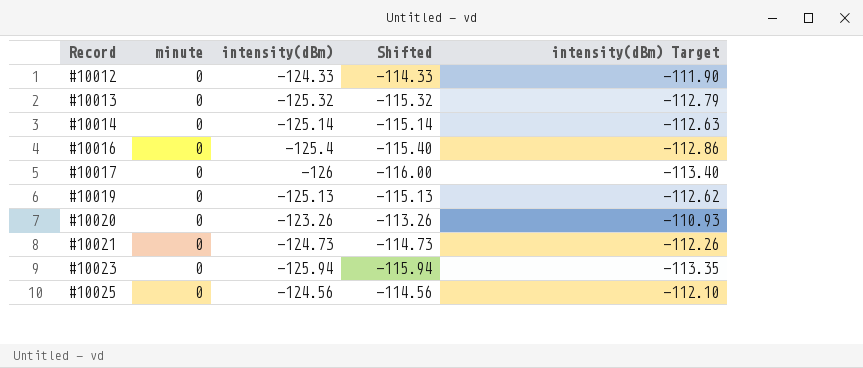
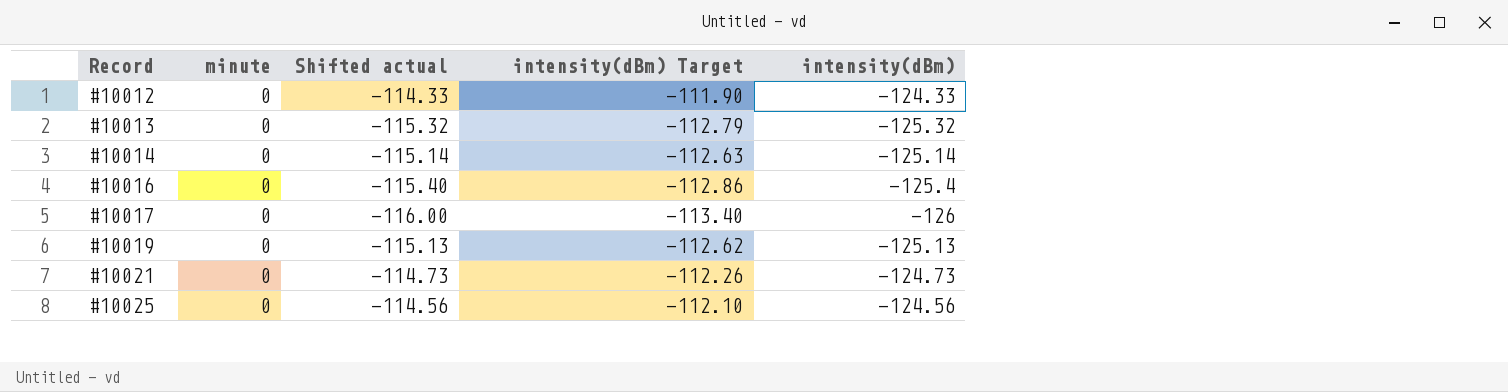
column name: Shifted -> Shifted actual
column intensity(dBm) | position: 3 -> 5
row #10020: 0 | -123.26 | -113.26 | -110.93 -> none
row #10023: 0 | -125.94 | -115.94 | -113.35 -> none

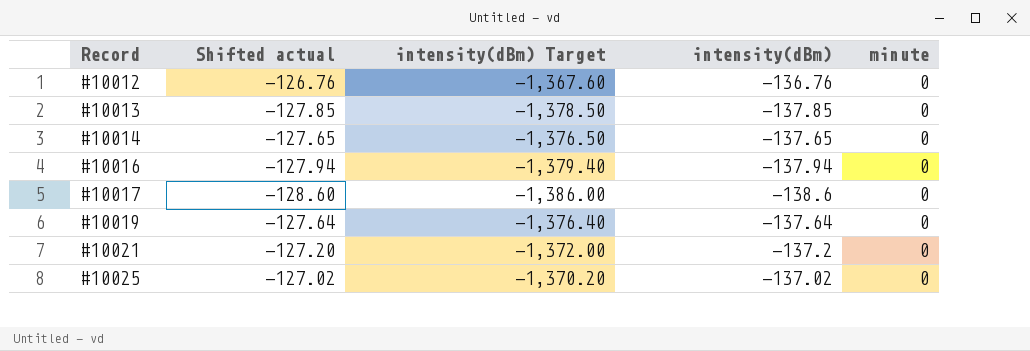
column intensity(dBm) Target | formula: [intensity(dBm)] * 0.9 -> [intensity(dBm)] * 10
column minute | position: 2 -> 5
#10012 | Shifted actual: -114.33 -> -126.76
#10012 | intensity(dBm): -124.33 -> -136.76
#10013 | Shifted actual: -115.32 -> -127.85
#10013 | intensity(dBm): -125.32 -> -137.85
#10014 | Shifted actual: -115.14 -> -127.65
#10014 | intensity(dBm): -125.14 -> -137.65
#10016 | Shifted actual: -115.40 -> -127.94
#10016 | intensity(dBm): -125.4 -> -137.94
#10017 | Shifted actual: -116.00 -> -128.60
#10017 | intensity(dBm): -126 -> -138.6
#10019 | Shifted actual: -115.13 -> -127.64
#10019 | intensity(dBm): -125.13 -> -137.64
#10021 | Shifted actual: -114.73 -> -127.20
#10021 | intensity(dBm): -124.73 -> -137.2
#10025 | Shifted actual: -114.56 -> -127.02
#10025 | intensity(dBm): -124.56 -> -137.02

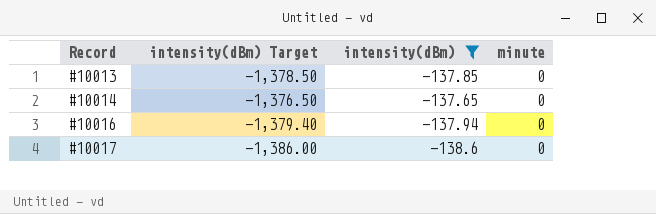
filter: none -> intensity(dBm) <= -137.65
column Shifted actual | formula: [intensity(dBm)] + 10 -> none

